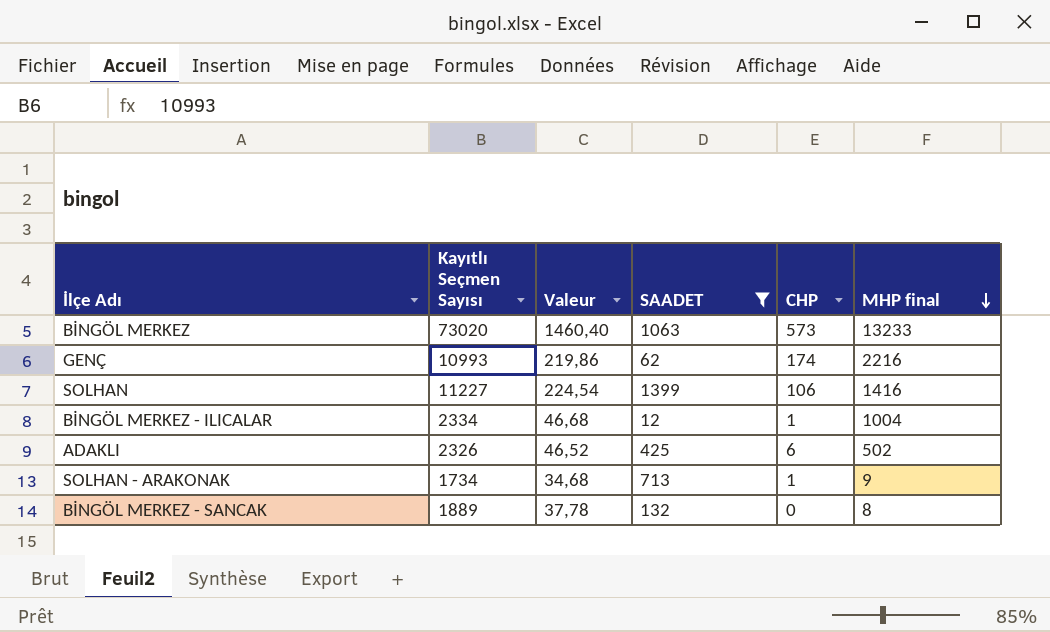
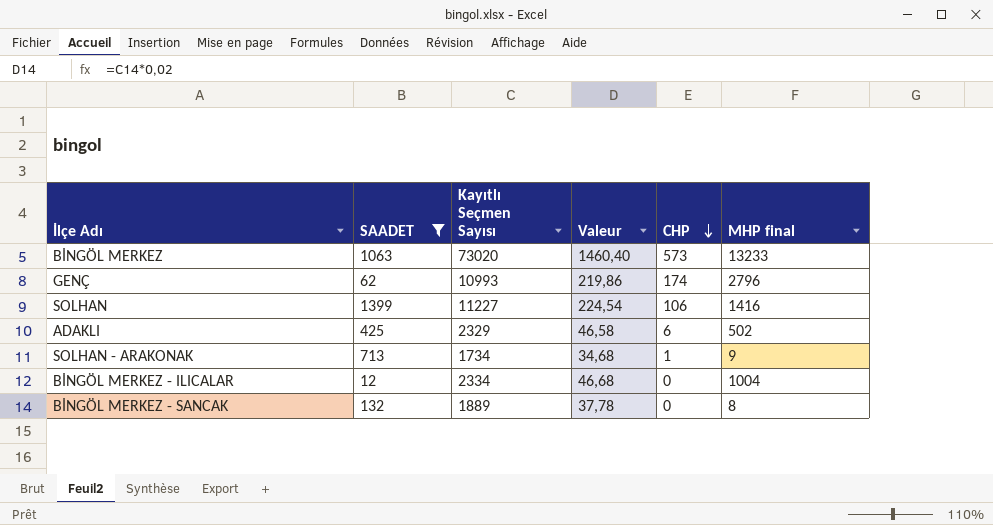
row order: MHP final descending -> CHP descending
column SAADET | position: 4 -> 2
GENÇ | MHP final: 2216 -> 2796
ADAKLI | Kayıtlı Seçmen Sayısı: 2326 -> 2329
ADAKLI | Valeur: 46,52 -> 46,58
BİNGÖL MERKEZ - ILICALAR | CHP: 1 -> 0

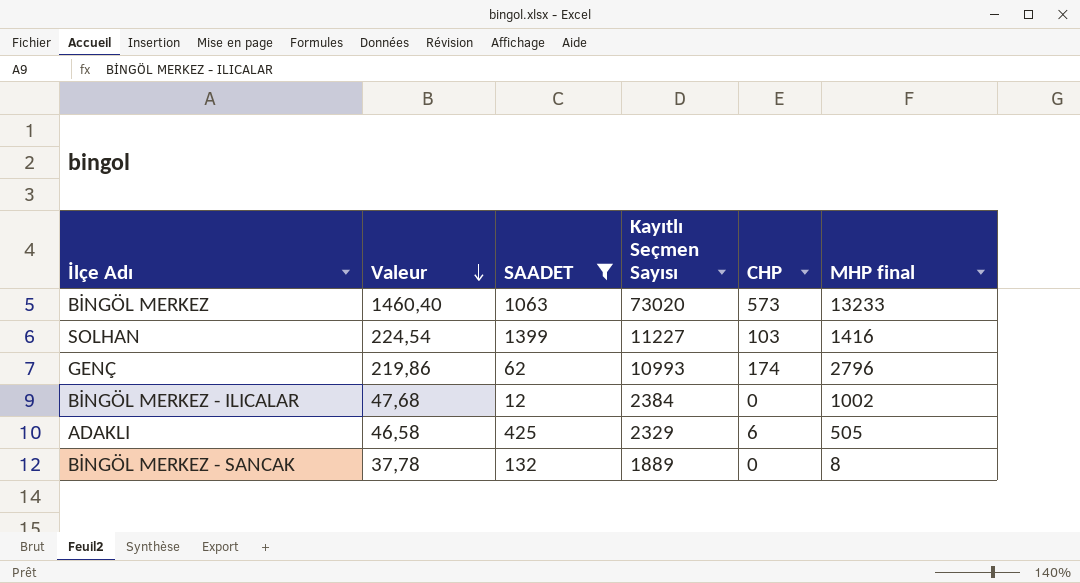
row order: CHP descending -> Valeur descending
column Valeur | position: 4 -> 2
row SOLHAN - ARAKONAK: 713 | 1734 | 34,68 | 1 | 9 -> none
SOLHAN | CHP: 106 -> 103
BİNGÖL MERKEZ - ILICALAR | Valeur: 46,68 -> 47,68
BİNGÖL MERKEZ - ILICALAR | Kayıtlı Seçmen Sayısı: 2334 -> 2384
BİNGÖL MERKEZ - ILICALAR | MHP final: 1004 -> 1002
ADAKLI | MHP final: 502 -> 505

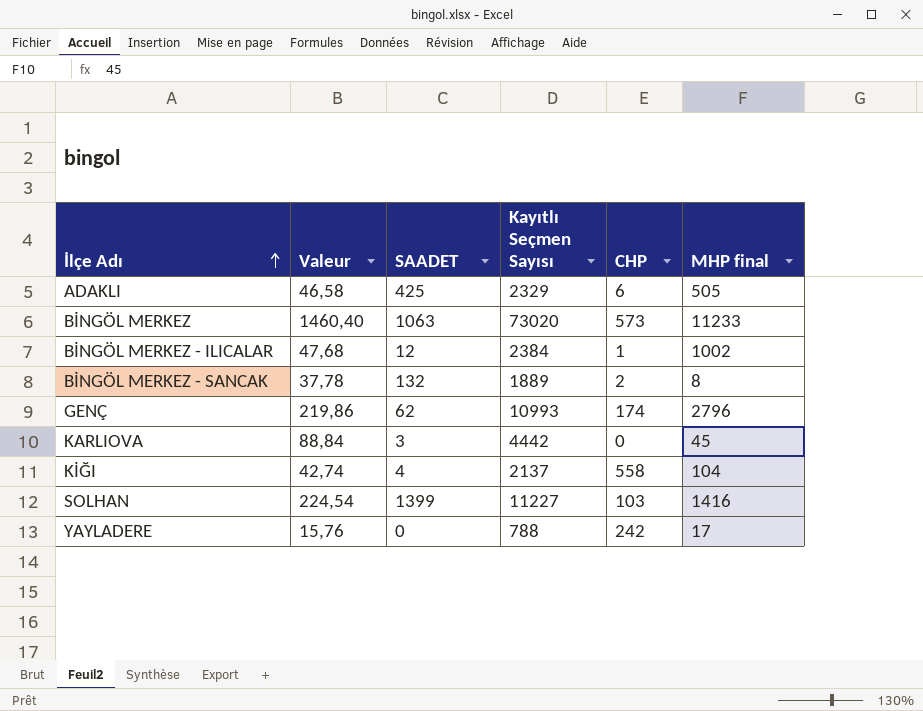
filter: SAADET >= 12 -> none
row order: Valeur descending -> İlçe Adı ascending
BİNGÖL MERKEZ | MHP final: 13233 -> 11233
BİNGÖL MERKEZ - ILICALAR | CHP: 0 -> 1
BİNGÖL MERKEZ - SANCAK | CHP: 0 -> 2

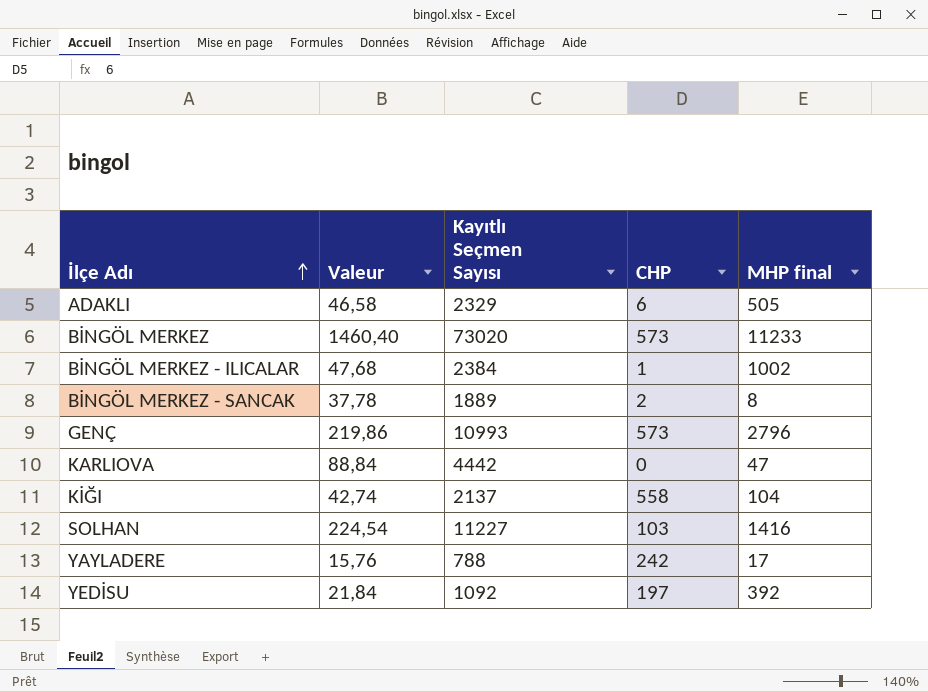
column SAADET | position: 3 -> none
GENÇ | CHP: 174 -> 573
KARLIOVA | MHP final: 45 -> 47
row YEDİSU: none -> 21,84 | 1092 | 197 | 392

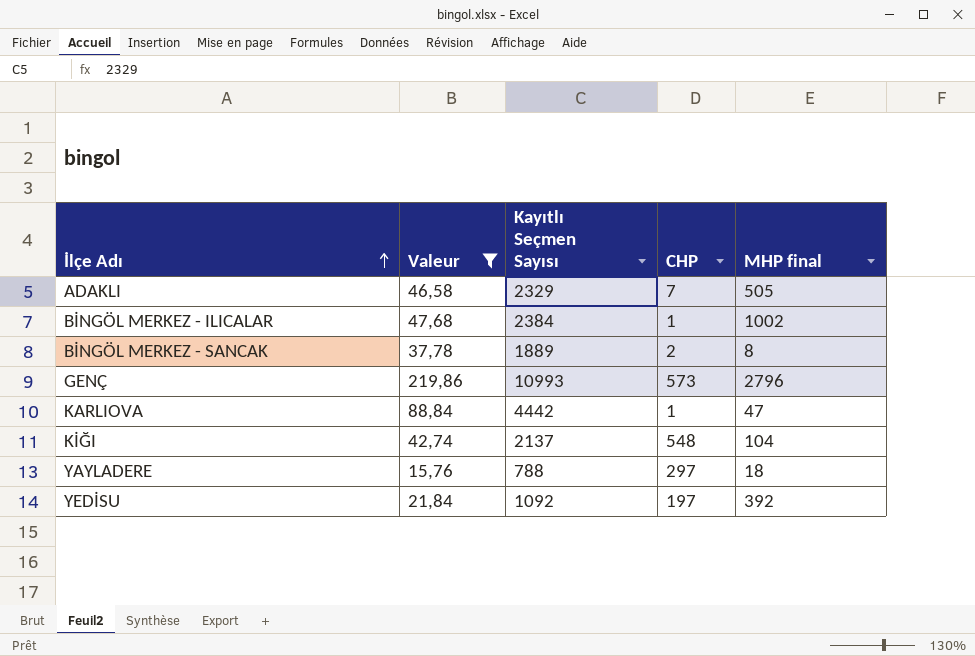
filter: none -> Valeur <= 219,86
ADAKLI | CHP: 6 -> 7
KARLIOVA | CHP: 0 -> 1
KİĞI | CHP: 558 -> 548
YAYLADERE | CHP: 242 -> 297
YAYLADERE | MHP final: 17 -> 18

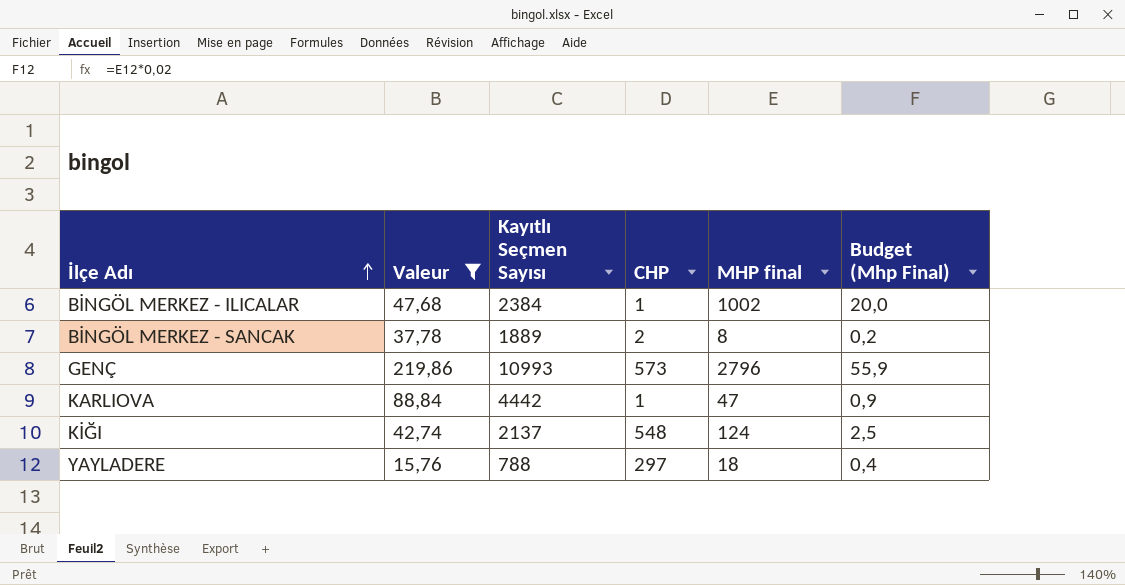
column Budget (Mhp Final) | formula: none -> [MHP final] * 0,02
row ADAKLI: 46,58 | 2329 | 7 | 505 -> none
row YEDİSU: 21,84 | 1092 | 197 | 392 -> none
KİĞI | MHP final: 104 -> 124

